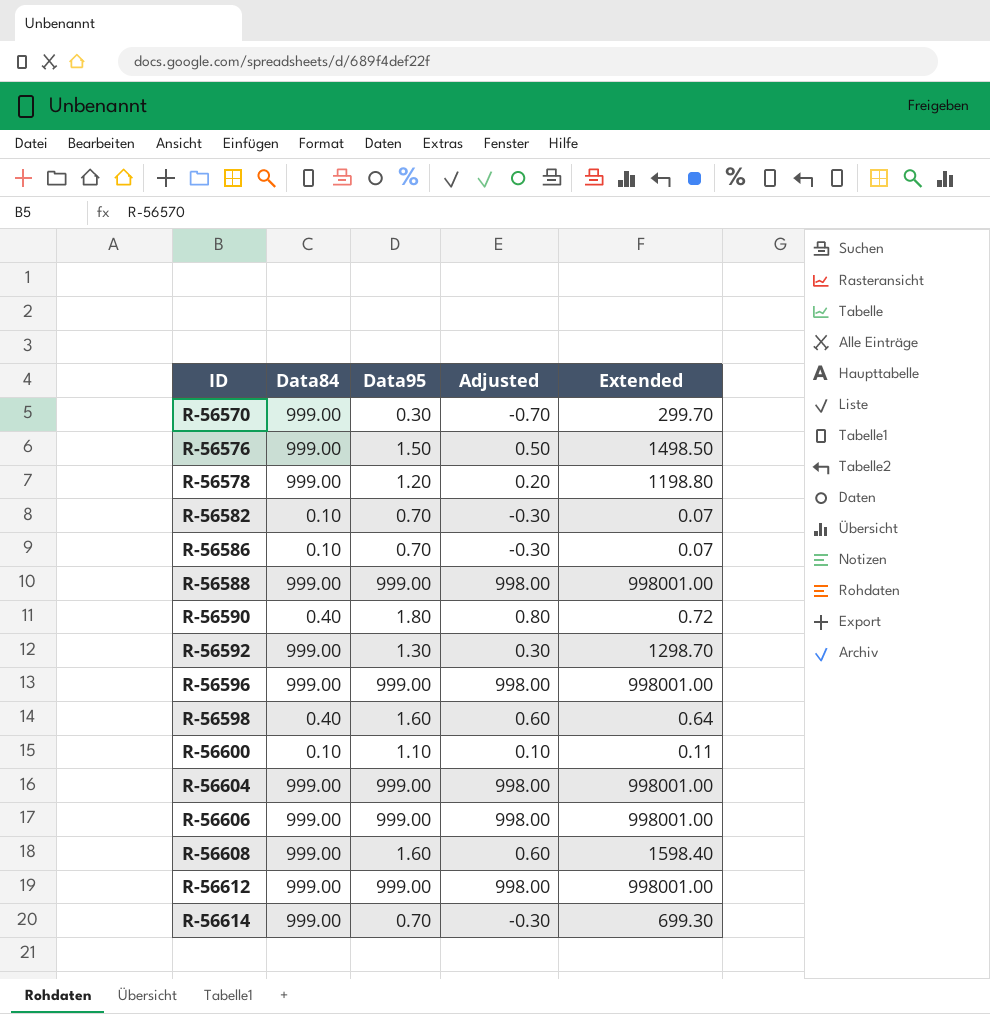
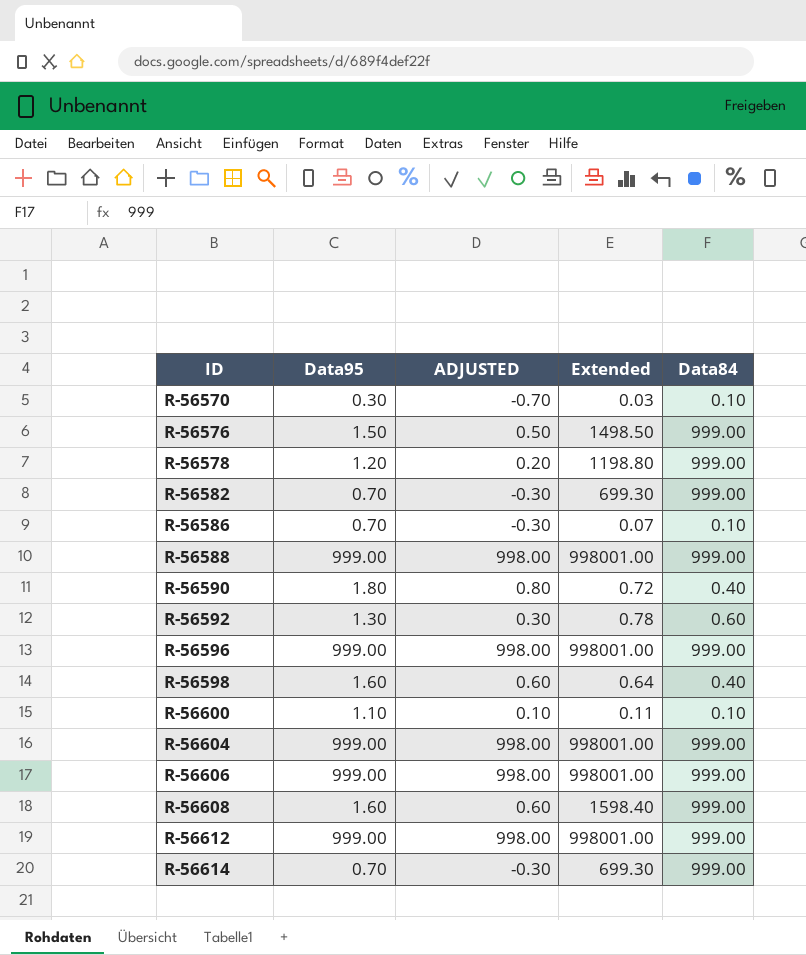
column name: Adjusted -> ADJUSTED
column Data84 | position: 2 -> 5
R-56570 | Extended: 299.70 -> 0.03
R-56570 | Data84: 999.00 -> 0.10
R-56582 | Extended: 0.07 -> 699.30
R-56582 | Data84: 0.10 -> 999.00
R-56592 | Extended: 1298.70 -> 0.78
R-56592 | Data84: 999.00 -> 0.60

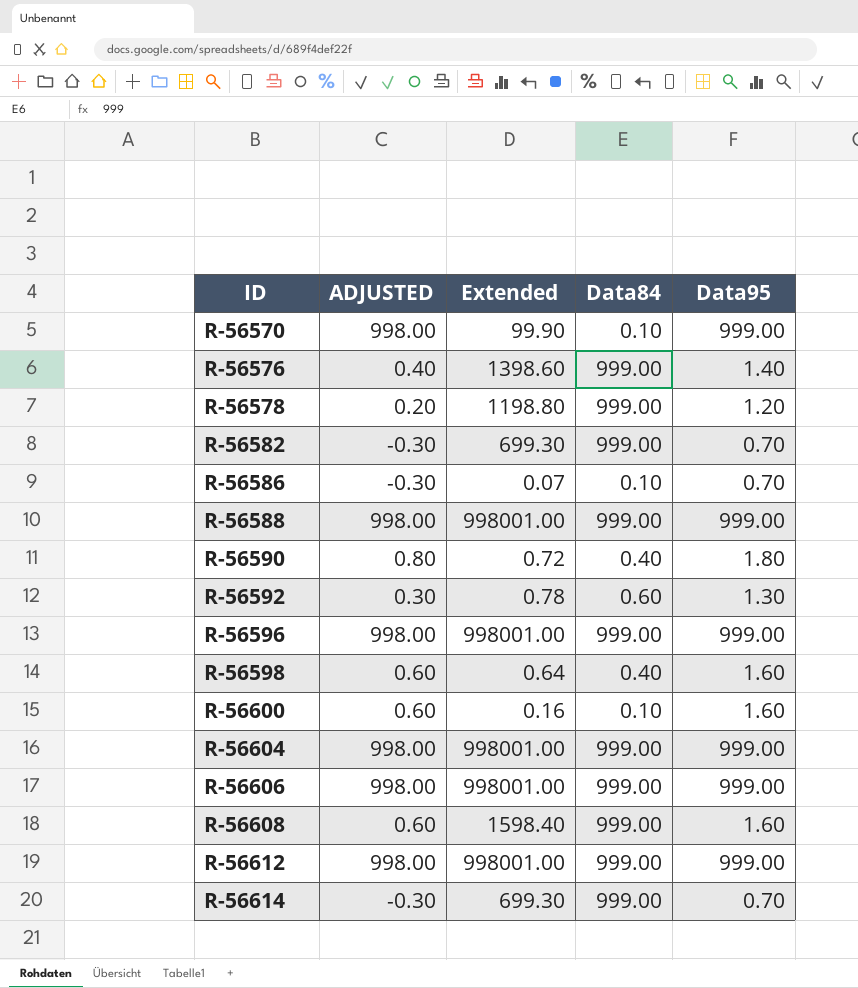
column Data95 | position: 2 -> 5
R-56570 | ADJUSTED: -0.70 -> 998.00
R-56570 | Extended: 0.03 -> 99.90
R-56570 | Data95: 0.30 -> 999.00
R-56576 | ADJUSTED: 0.50 -> 0.40
R-56576 | Extended: 1498.50 -> 1398.60
R-56576 | Data95: 1.50 -> 1.40
R-56600 | ADJUSTED: 0.10 -> 0.60
R-56600 | Extended: 0.11 -> 0.16
R-56600 | Data95: 1.10 -> 1.60

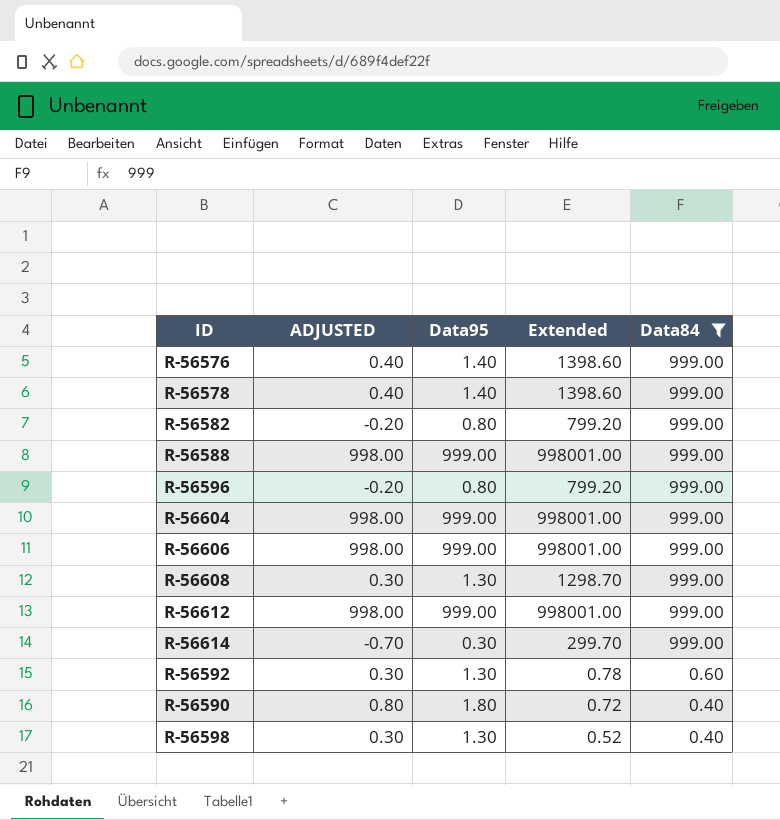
filter: none -> Data84 != 0.10
row order: ID ascending -> Data84 descending
column Data95 | position: 5 -> 3
R-56578 | ADJUSTED: 0.20 -> 0.40
R-56578 | Data95: 1.20 -> 1.40
R-56578 | Extended: 1198.80 -> 1398.60
R-56582 | ADJUSTED: -0.30 -> -0.20
R-56582 | Data95: 0.70 -> 0.80
R-56582 | Extended: 699.30 -> 799.20
R-56596 | ADJUSTED: 998.00 -> -0.20
R-56596 | Data95: 999.00 -> 0.80
R-56596 | Extended: 998001.00 -> 799.20
R-56608 | ADJUSTED: 0.60 -> 0.30
R-56608 | Data95: 1.60 -> 1.30
R-56608 | Extended: 1598.40 -> 1298.70
R-56614 | ADJUSTED: -0.30 -> -0.70
R-56614 | Data95: 0.70 -> 0.30
R-56614 | Extended: 699.30 -> 299.70
R-56598 | ADJUSTED: 0.60 -> 0.30
R-56598 | Data95: 1.60 -> 1.30
R-56598 | Extended: 0.64 -> 0.52

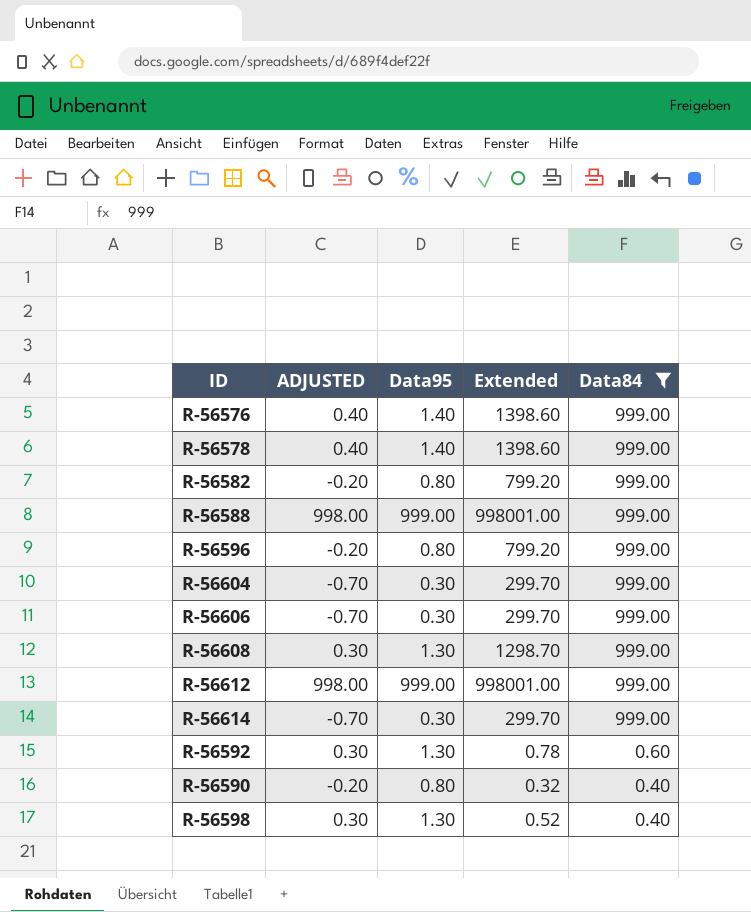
R-56604 | ADJUSTED: 998.00 -> -0.70
R-56604 | Data95: 999.00 -> 0.30
R-56604 | Extended: 998001.00 -> 299.70
R-56606 | ADJUSTED: 998.00 -> -0.70
R-56606 | Data95: 999.00 -> 0.30
R-56606 | Extended: 998001.00 -> 299.70
R-56590 | ADJUSTED: 0.80 -> -0.20
R-56590 | Data95: 1.80 -> 0.80
R-56590 | Extended: 0.72 -> 0.32

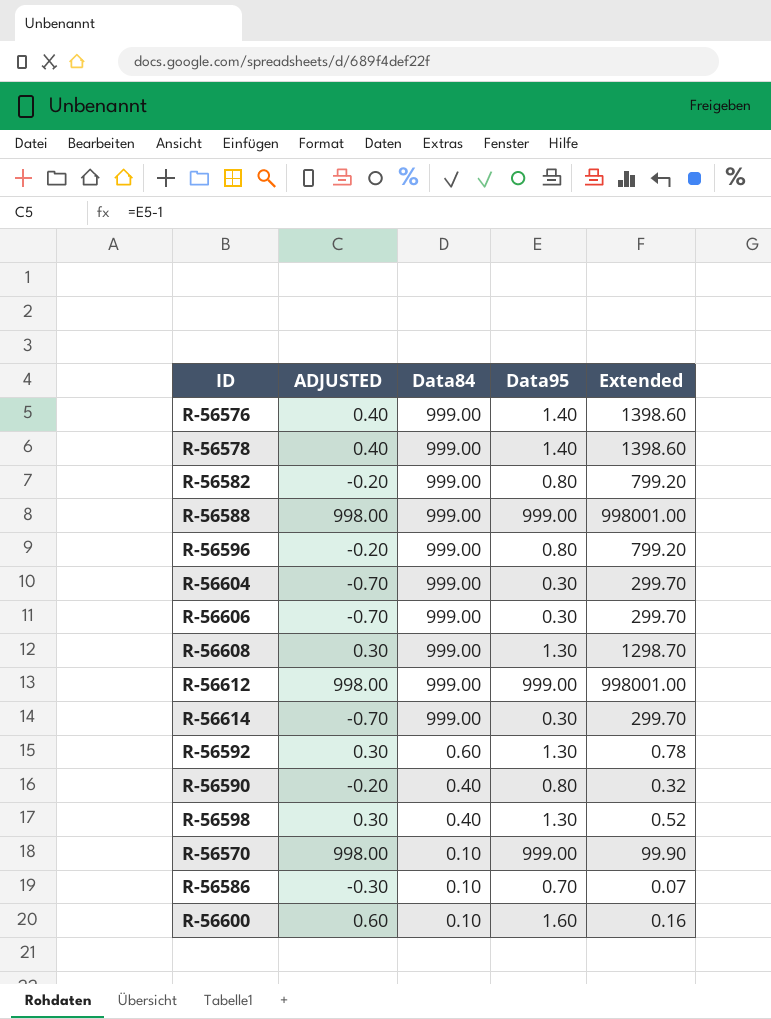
filter: Data84 != 0.10 -> none
column Data84 | position: 5 -> 3

